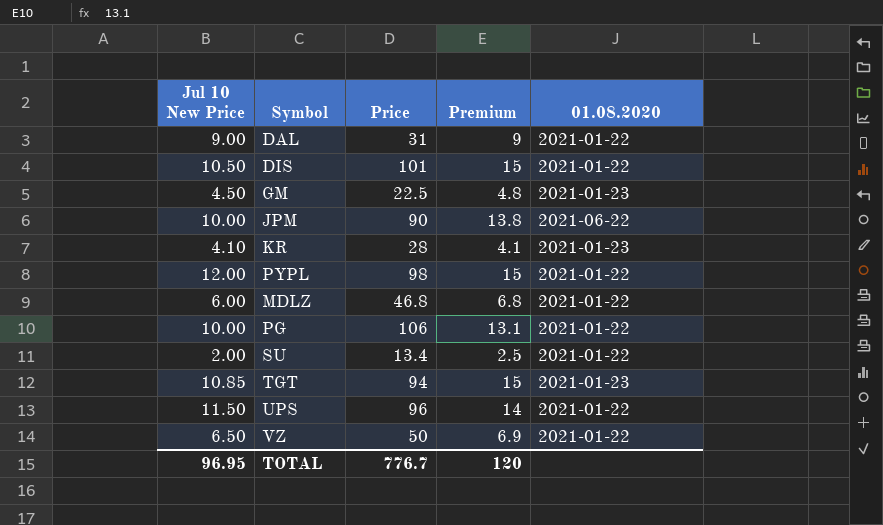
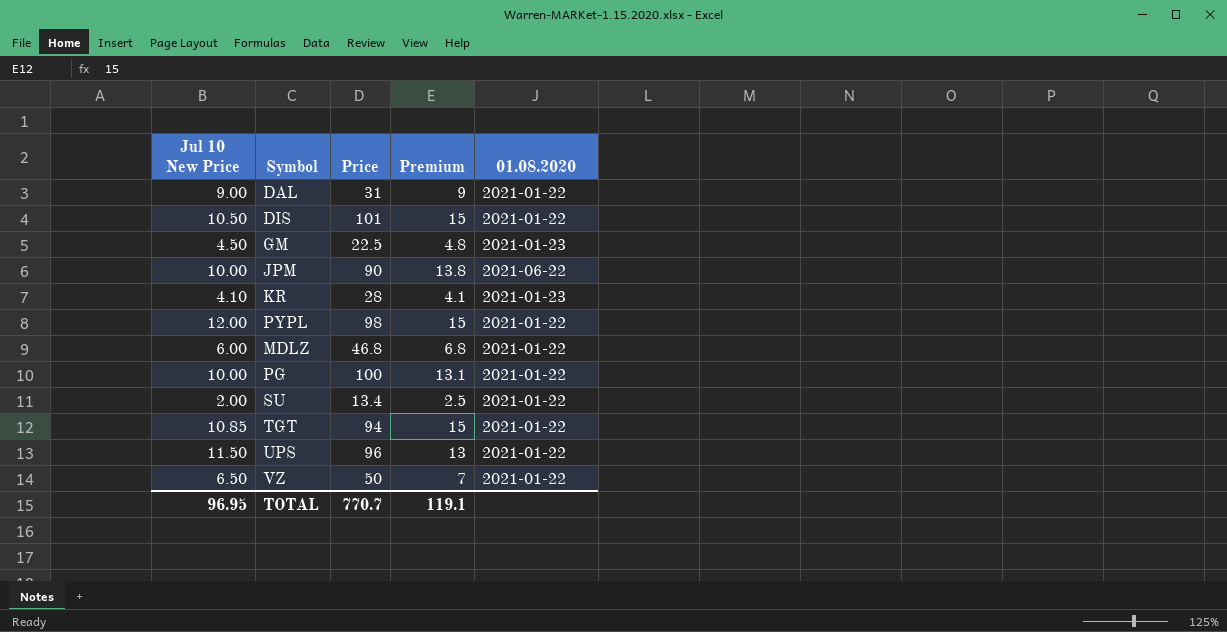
PG | Price: 106 -> 100
TGT | 01.08.2020: 2021-01-23 -> 2021-01-22
UPS | Premium: 14 -> 13
VZ | Premium: 6.9 -> 7
TOTAL | Price: 776.7 -> 770.7
TOTAL | Premium: 120 -> 119.1

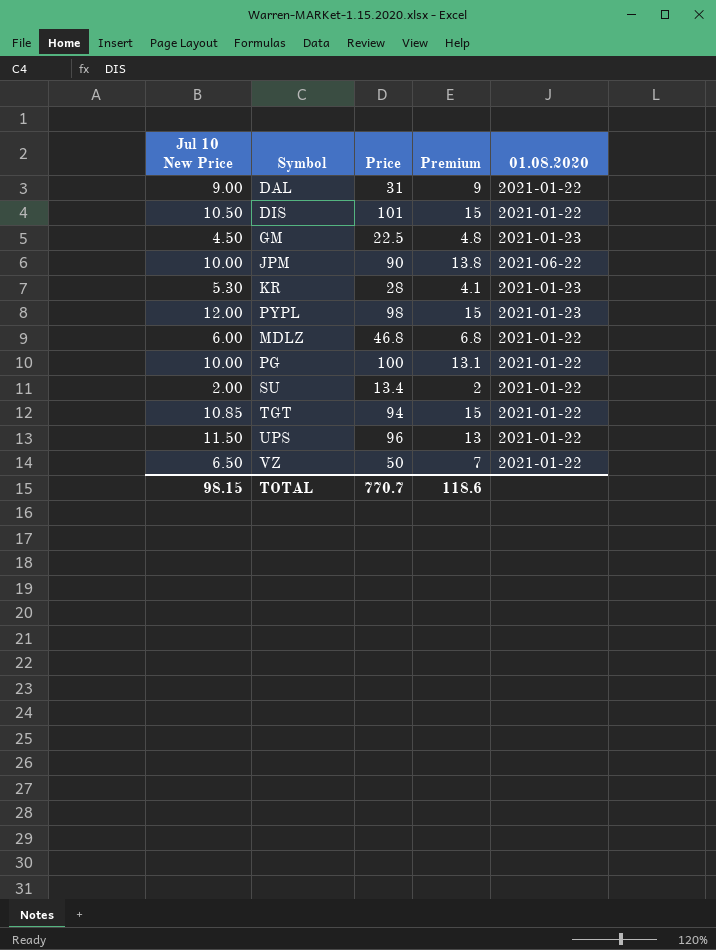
KR | Jul 10 New Price: 4.10 -> 5.30
PYPL | 01.08.2020: 2021-01-22 -> 2021-01-23
SU | Premium: 2.5 -> 2
TOTAL | Jul 10 New Price: 96.95 -> 98.15
TOTAL | Premium: 119.1 -> 118.6

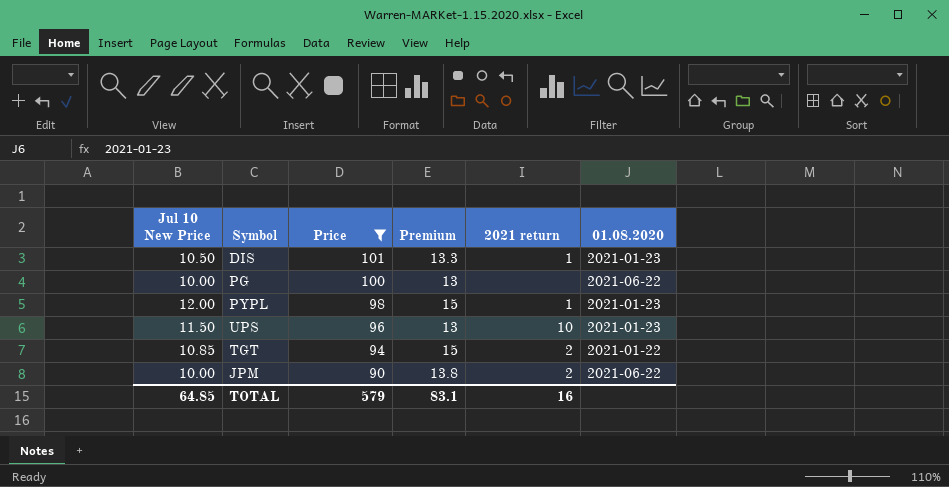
filter: none -> Price >= 90
row order: none -> Price descending
column 2021 return | position: none -> 5
DIS | Premium: 15 -> 13.3
DIS | 01.08.2020: 2021-01-22 -> 2021-01-23
PG | Premium: 13.1 -> 13
PG | 01.08.2020: 2021-01-22 -> 2021-06-22
UPS | 01.08.2020: 2021-01-22 -> 2021-01-23
TOTAL | Jul 10 New Price: 98.15 -> 64.85
TOTAL | Price: 770.7 -> 579
TOTAL | Premium: 118.6 -> 83.1

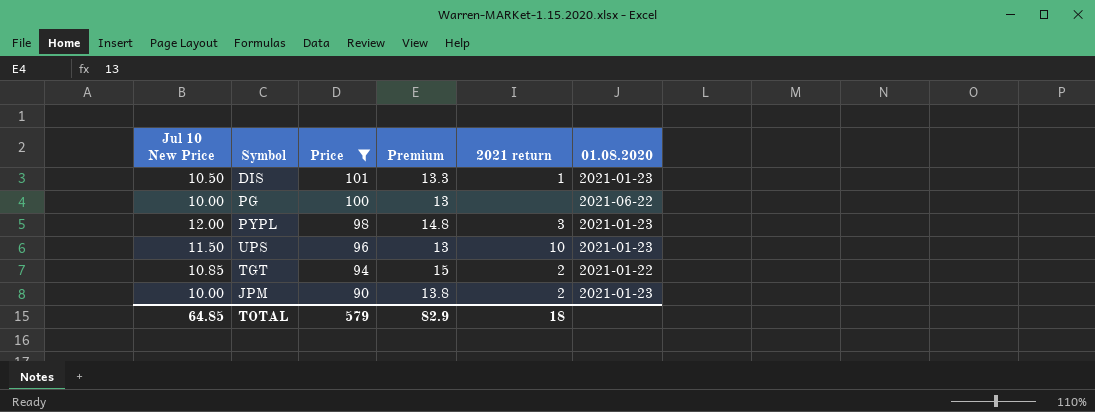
PYPL | Premium: 15 -> 14.8
PYPL | 2021 return: 1 -> 3
JPM | 01.08.2020: 2021-06-22 -> 2021-01-23
TOTAL | Premium: 83.1 -> 82.9
TOTAL | 2021 return: 16 -> 18

